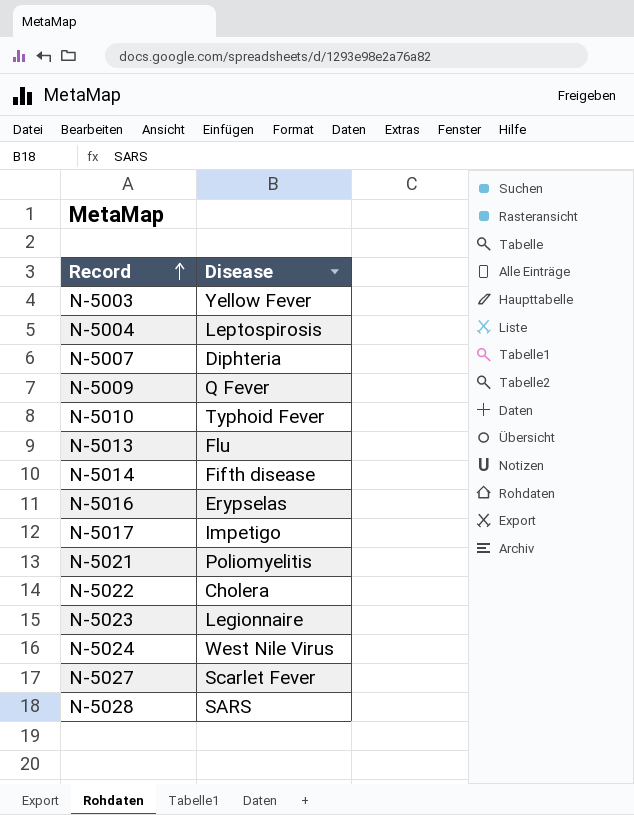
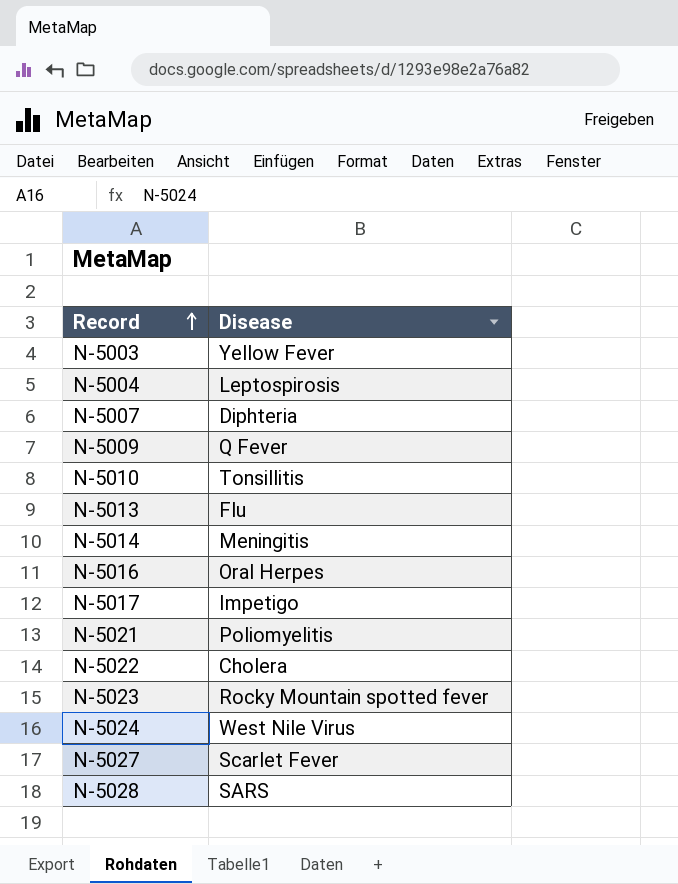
N-5010 | Disease: Typhoid Fever -> Tonsillitis
N-5014 | Disease: Fifth disease -> Meningitis
N-5016 | Disease: Erypselas -> Oral Herpes
N-5023 | Disease: Legionnaire -> Rocky Mountain spotted fever

